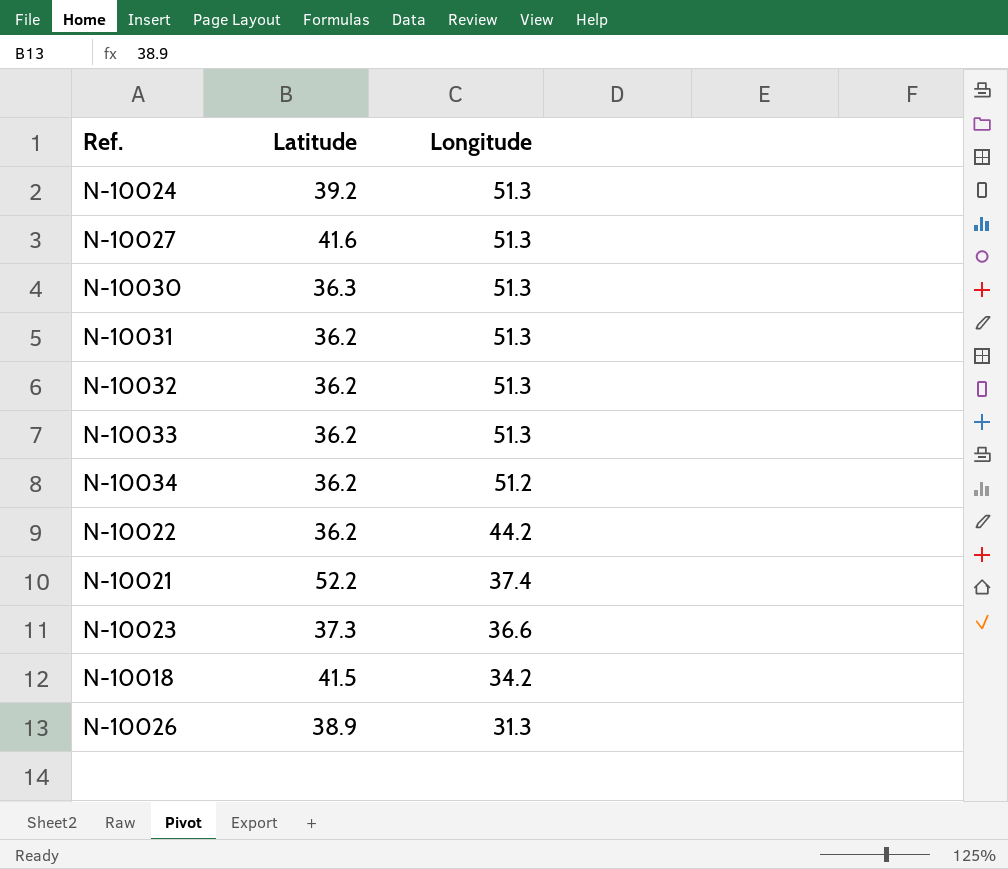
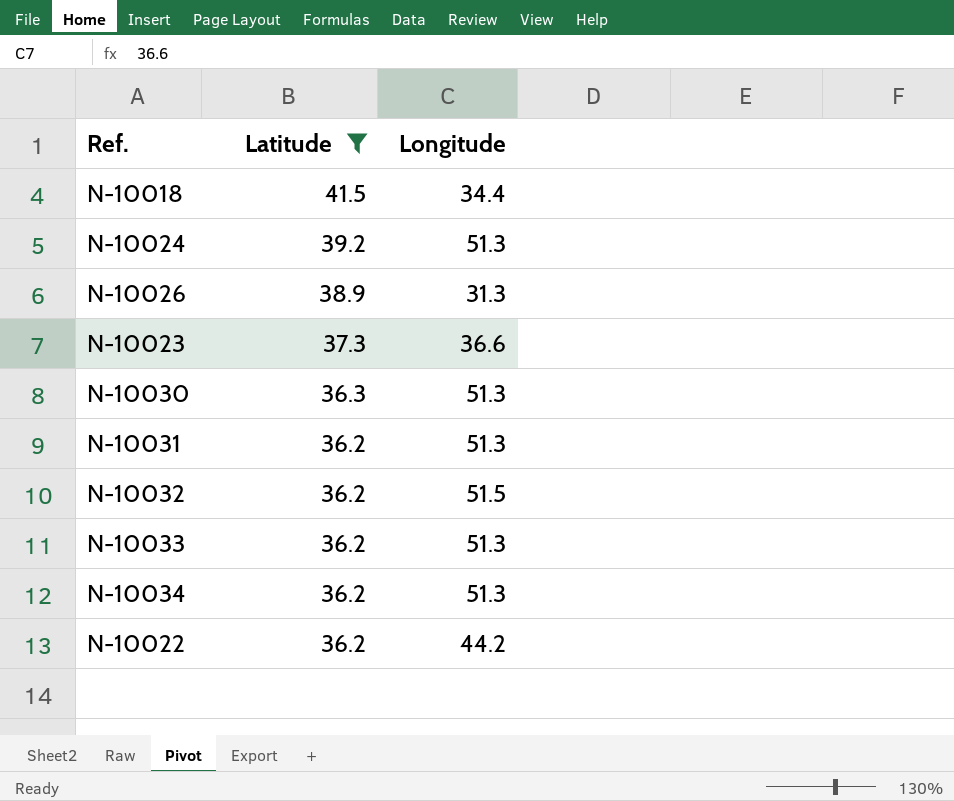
filter: none -> Latitude <= 41.5
row order: Longitude descending -> Latitude descending
N-10018 | Longitude: 34.2 -> 34.4
N-10032 | Longitude: 51.3 -> 51.5
N-10034 | Longitude: 51.2 -> 51.3

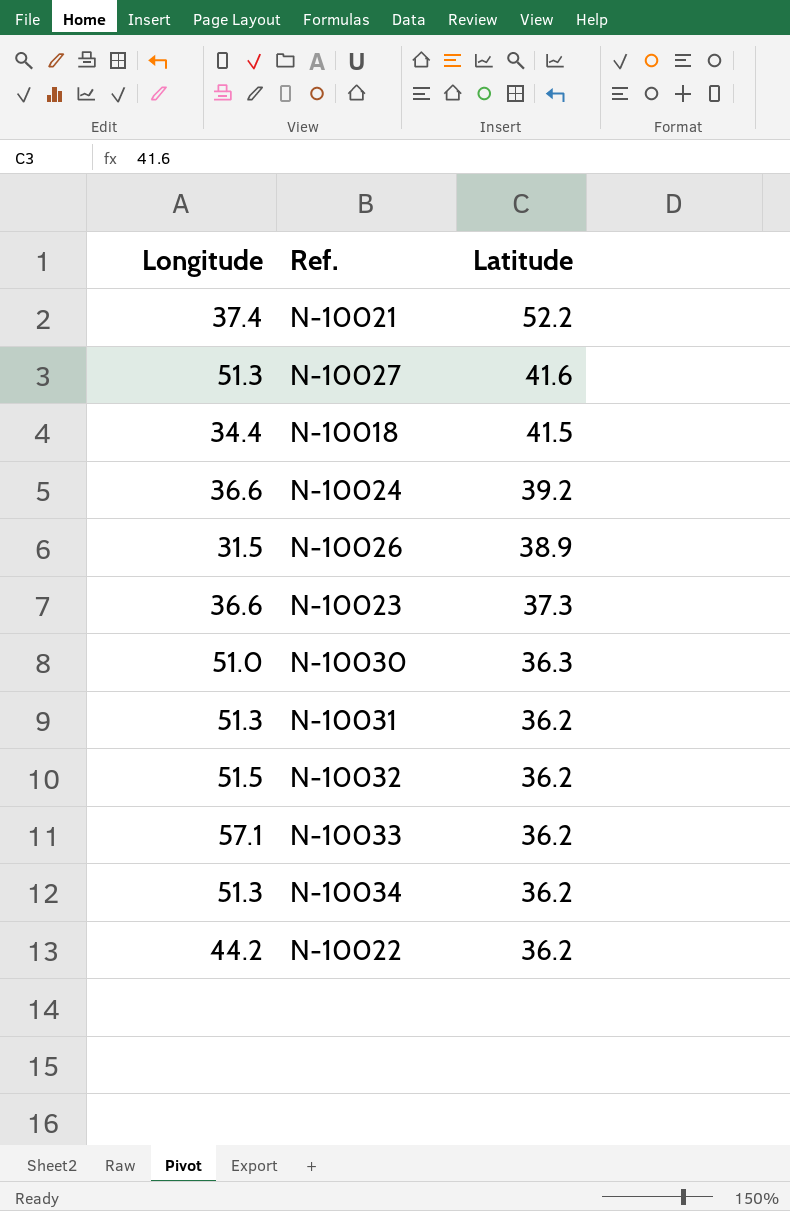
filter: Latitude <= 41.5 -> none
column Longitude | position: 3 -> 1
N-10024 | Longitude: 51.3 -> 36.6
N-10026 | Longitude: 31.3 -> 31.5
N-10030 | Longitude: 51.3 -> 51.0
N-10033 | Longitude: 51.3 -> 57.1

